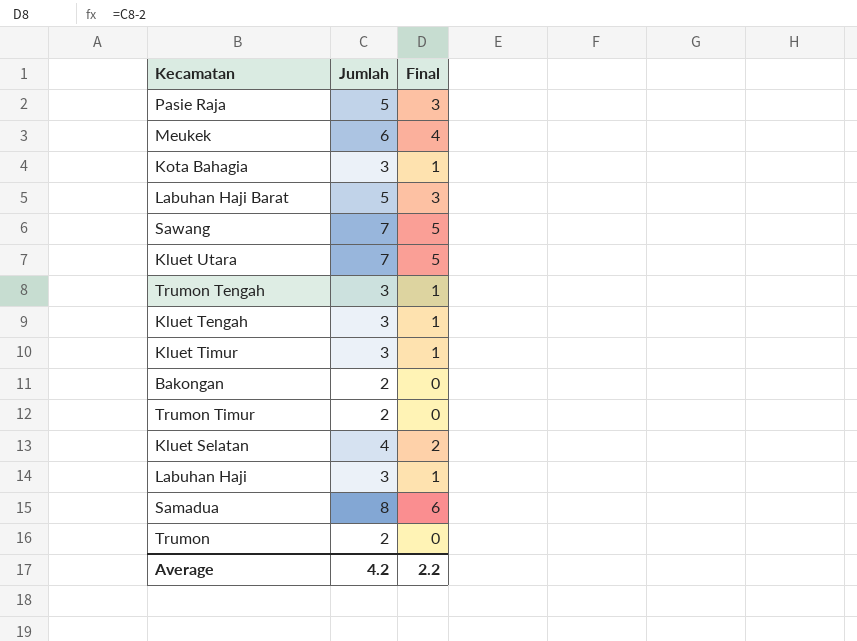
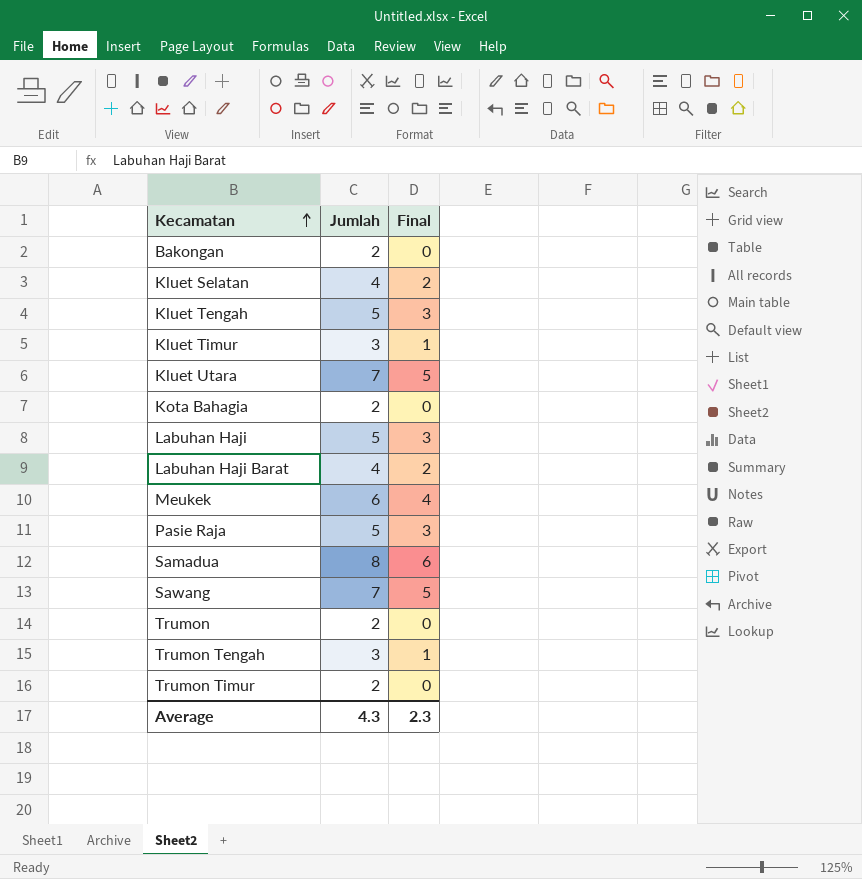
row order: none -> Kecamatan ascending
Kluet Tengah | Jumlah: 3 -> 5
Kluet Tengah | Final: 1 -> 3
Kota Bahagia | Jumlah: 3 -> 2
Kota Bahagia | Final: 1 -> 0
Labuhan Haji | Jumlah: 3 -> 5
Labuhan Haji | Final: 1 -> 3
Labuhan Haji Barat | Jumlah: 5 -> 4
Labuhan Haji Barat | Final: 3 -> 2
Average | Jumlah: 4.2 -> 4.3
Average | Final: 2.2 -> 2.3

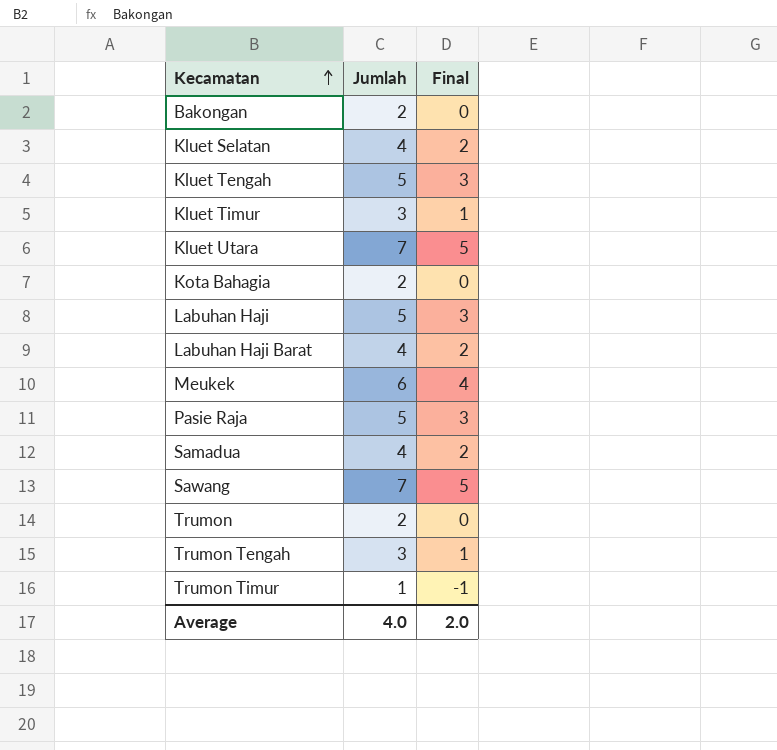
Samadua | Jumlah: 8 -> 4
Samadua | Final: 6 -> 2
Trumon Timur | Jumlah: 2 -> 1
Trumon Timur | Final: 0 -> -1
Average | Jumlah: 4.3 -> 4.0
Average | Final: 2.3 -> 2.0

